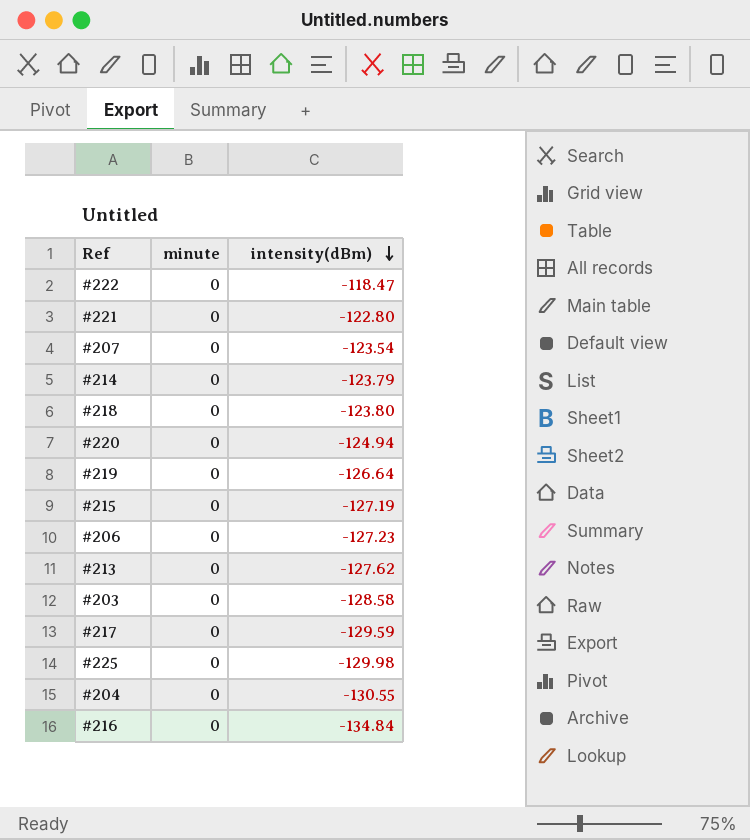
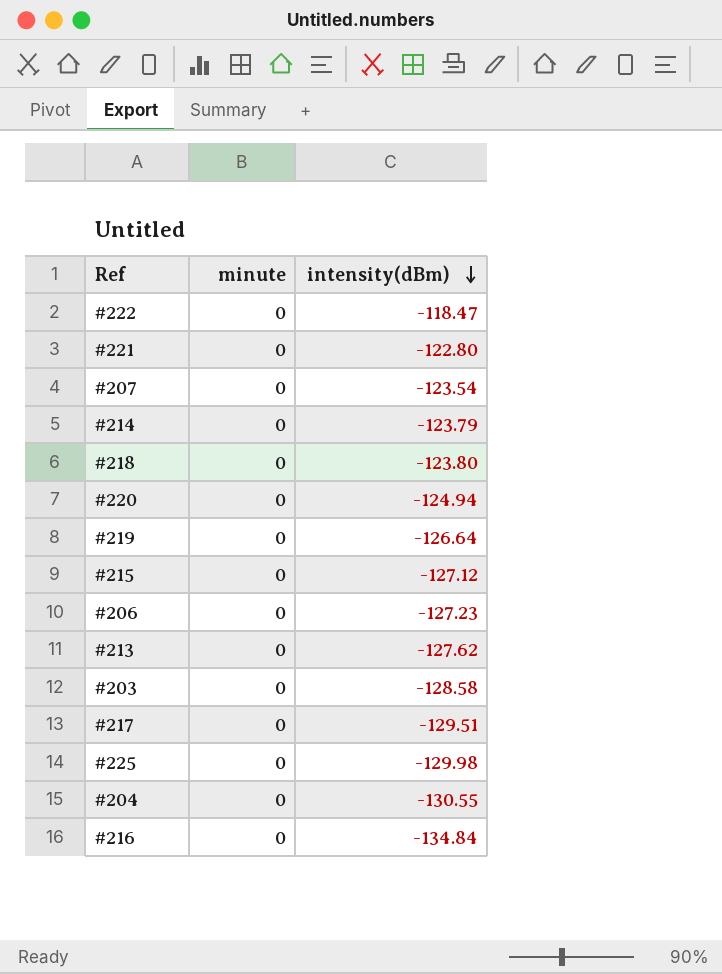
#215 | intensity(dBm): -127.19 -> -127.12
#217 | intensity(dBm): -129.59 -> -129.51

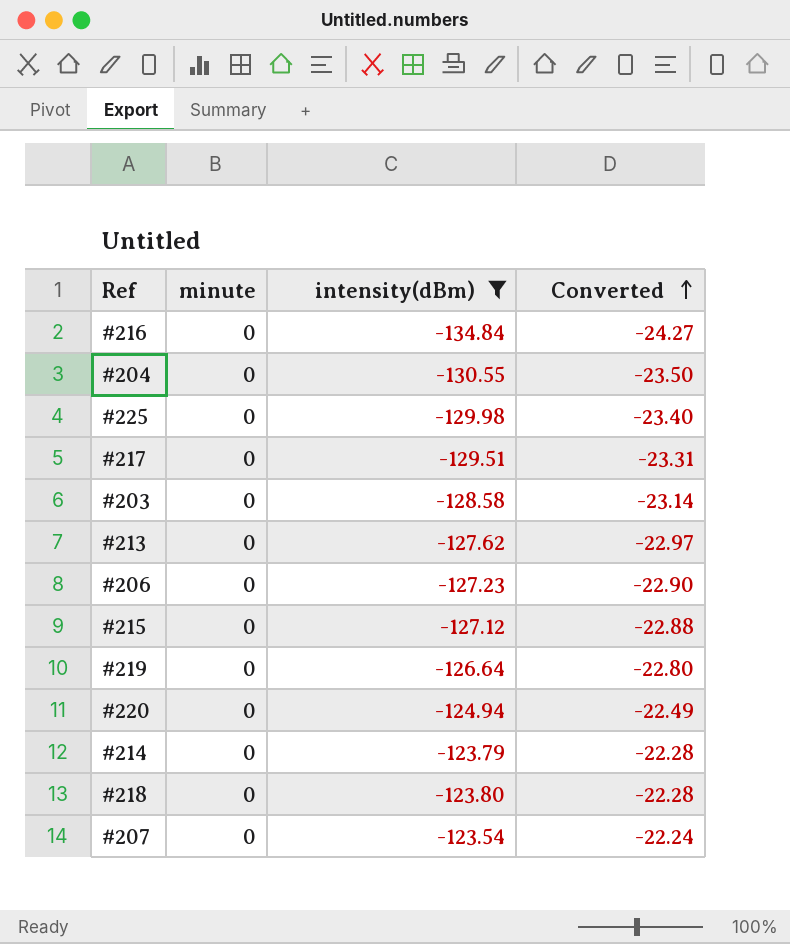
filter: none -> intensity(dBm) <= -123.54
row order: intensity(dBm) descending -> Converted ascending
column Converted | formula: none -> [intensity(dBm)] * 0.18

